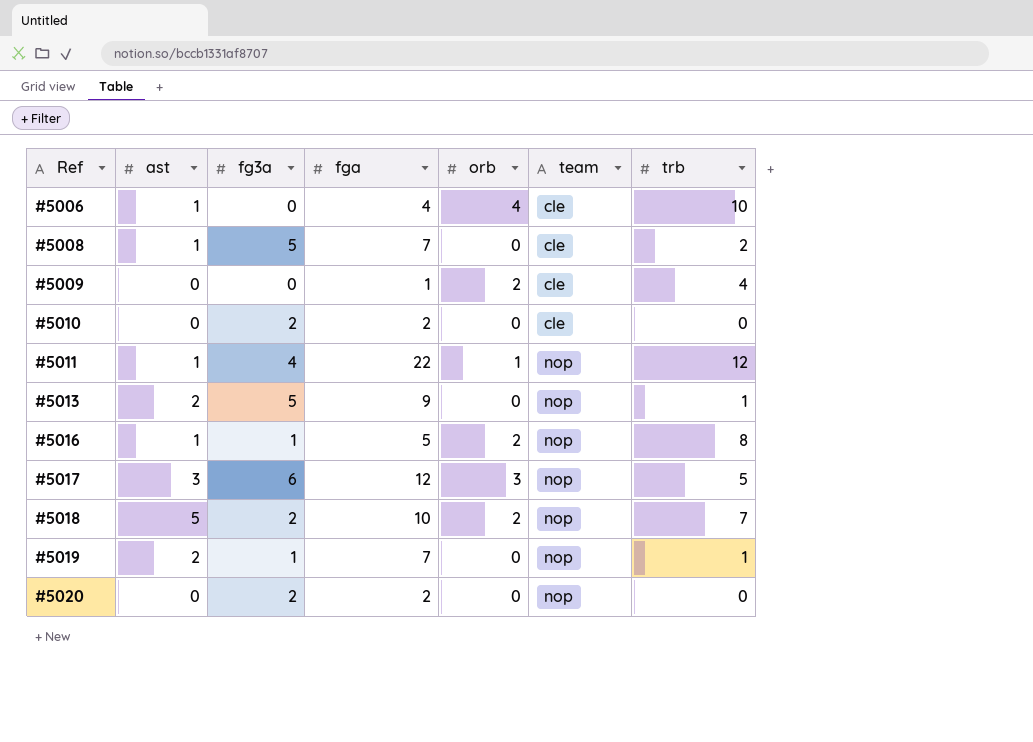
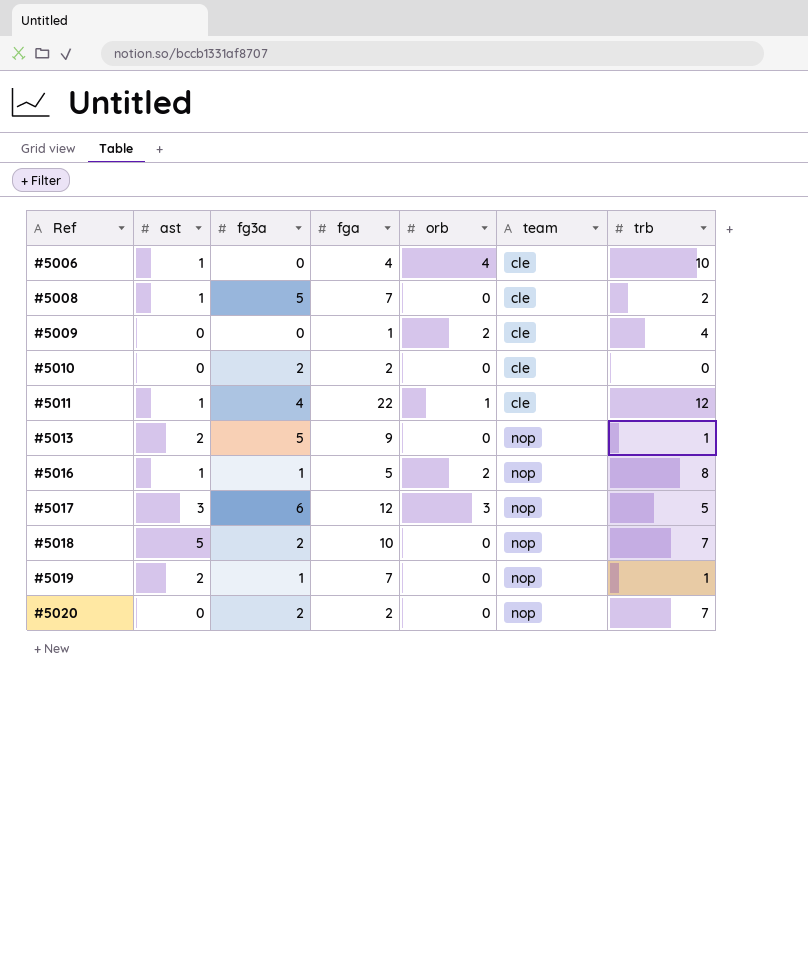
#5011 | team: nop -> cle
#5018 | orb: 2 -> 0
#5020 | trb: 0 -> 7

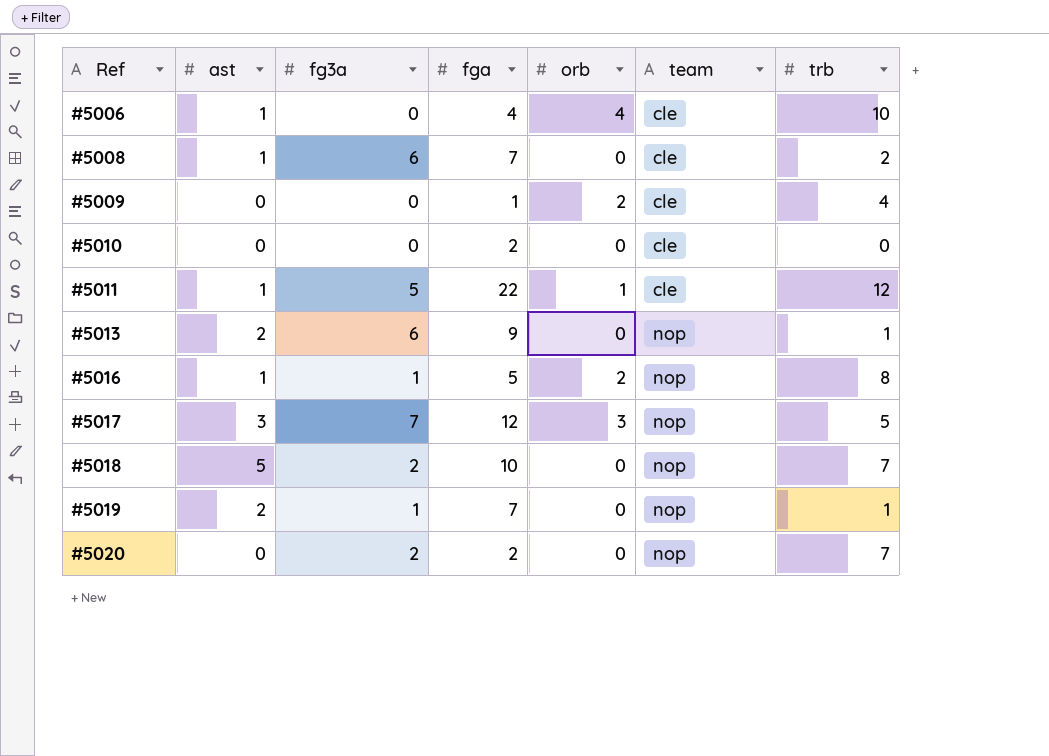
#5008 | fg3a: 5 -> 6
#5010 | fg3a: 2 -> 0
#5011 | fg3a: 4 -> 5
#5013 | fg3a: 5 -> 6
#5017 | fg3a: 6 -> 7

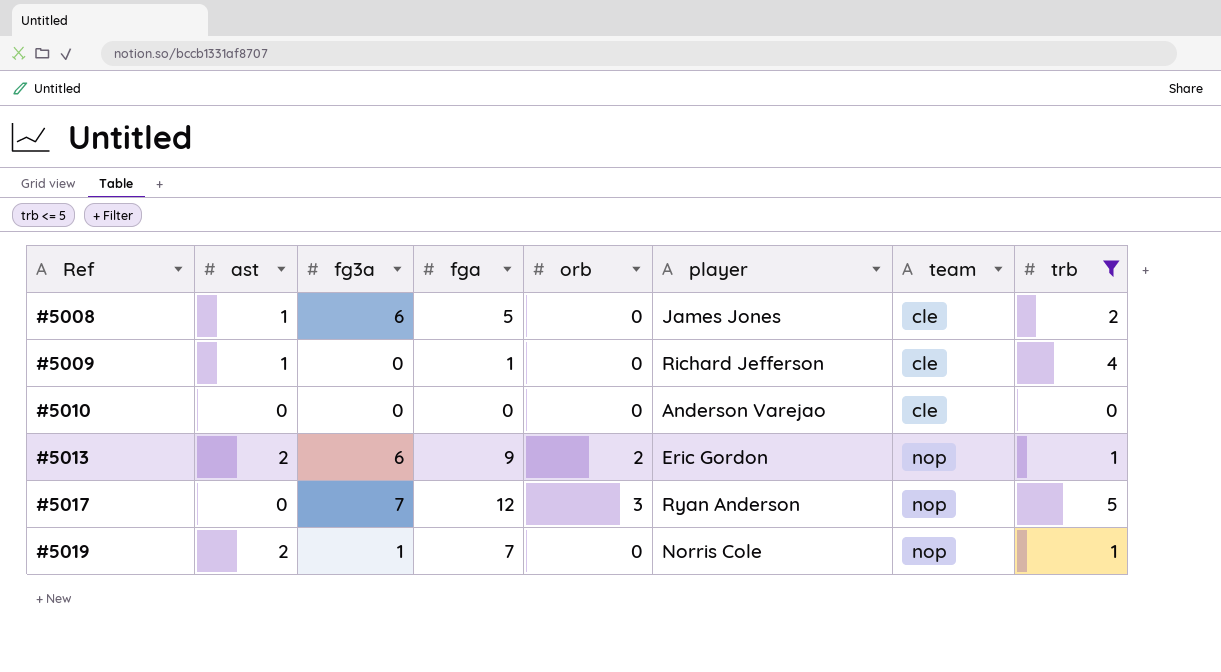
filter: none -> trb <= 5
column player | position: none -> 6
#5008 | fga: 7 -> 5
#5009 | ast: 0 -> 1
#5009 | orb: 2 -> 0
#5010 | fga: 2 -> 0
#5013 | orb: 0 -> 2
#5017 | ast: 3 -> 0

